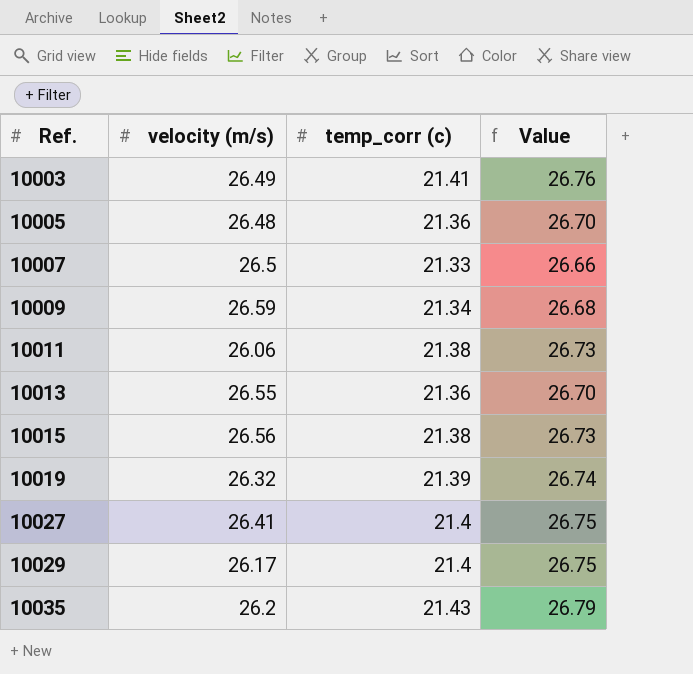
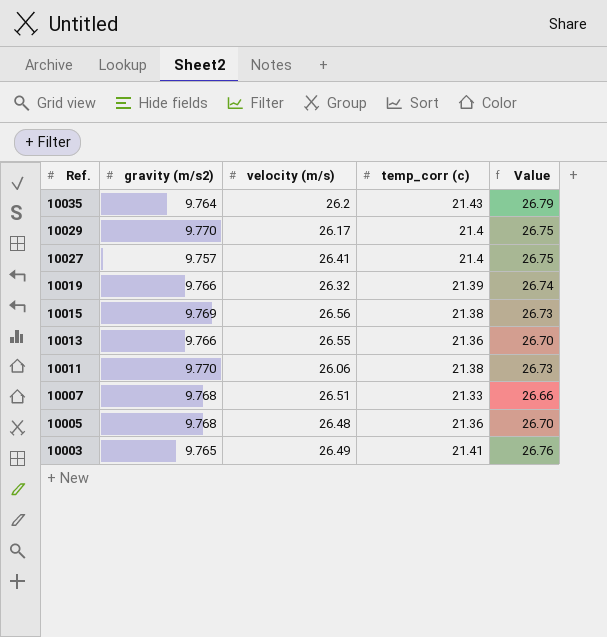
row order: Ref. ascending -> Ref. descending
column gravity (m/s2) | position: none -> 2
row 10009: 26.59 | 21.34 | 26.68 -> none
10007 | velocity (m/s): 26.5 -> 26.51

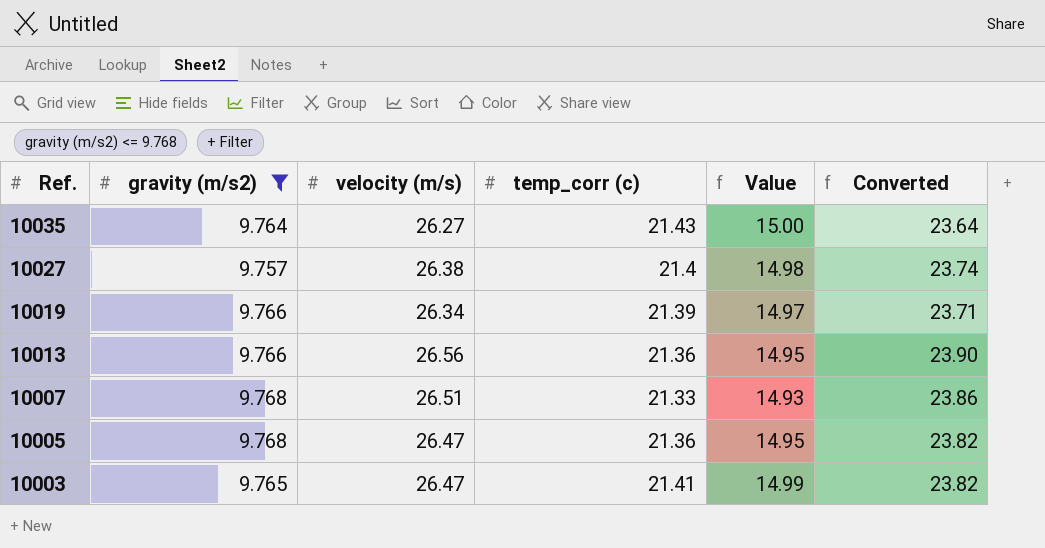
filter: none -> gravity (m/s2) <= 9.768
column Value | formula: [temp_corr (c)] * 1.25 -> [temp_corr (c)] * 0.7
column Converted | formula: none -> [velocity (m/s)] * 0.9
10035 | velocity (m/s): 26.2 -> 26.27
10027 | velocity (m/s): 26.41 -> 26.38
10019 | velocity (m/s): 26.32 -> 26.34
10013 | velocity (m/s): 26.55 -> 26.56
10005 | velocity (m/s): 26.48 -> 26.47
10003 | velocity (m/s): 26.49 -> 26.47

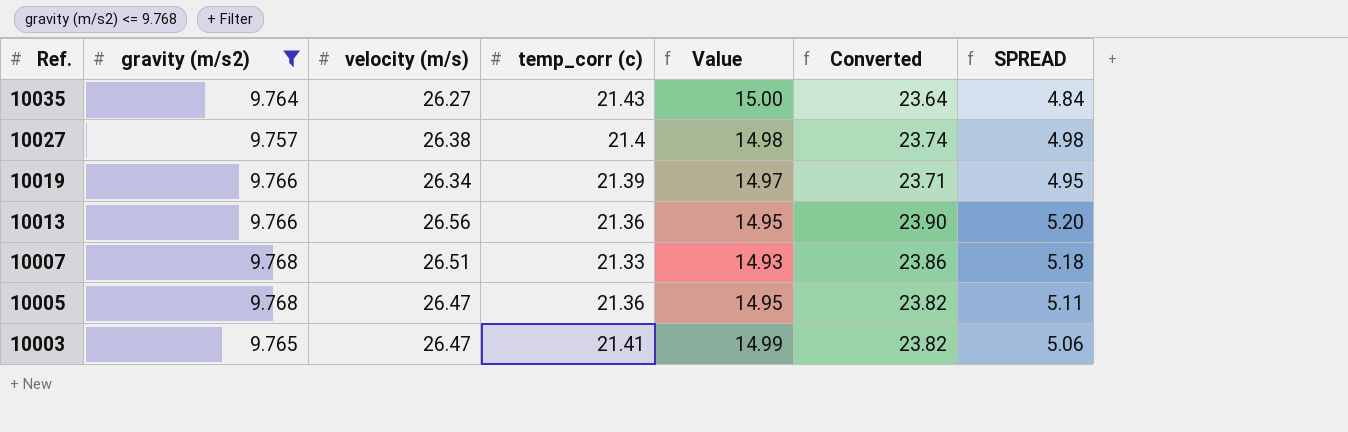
column SPREAD | formula: none -> [velocity (m/s)] - [temp_corr (c)]

